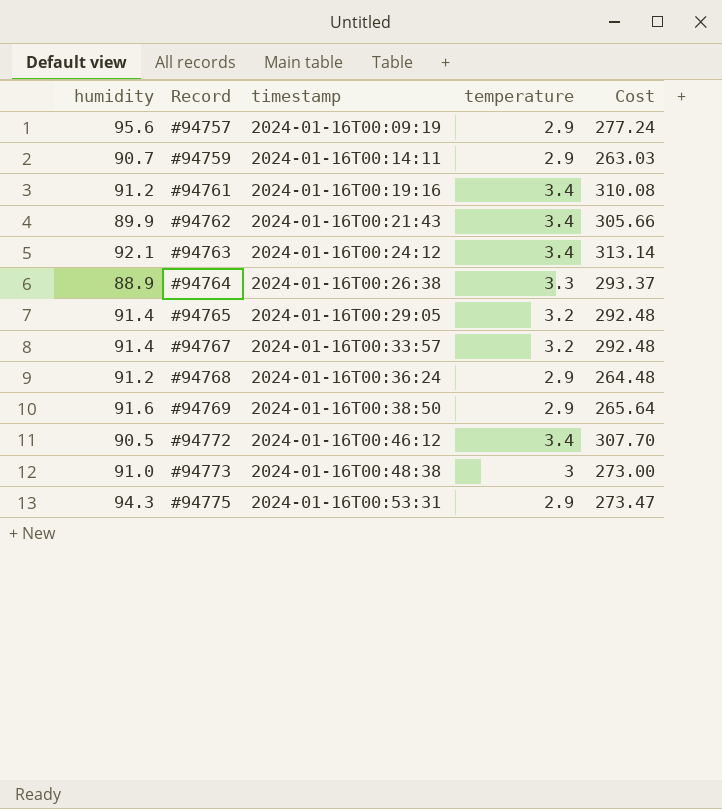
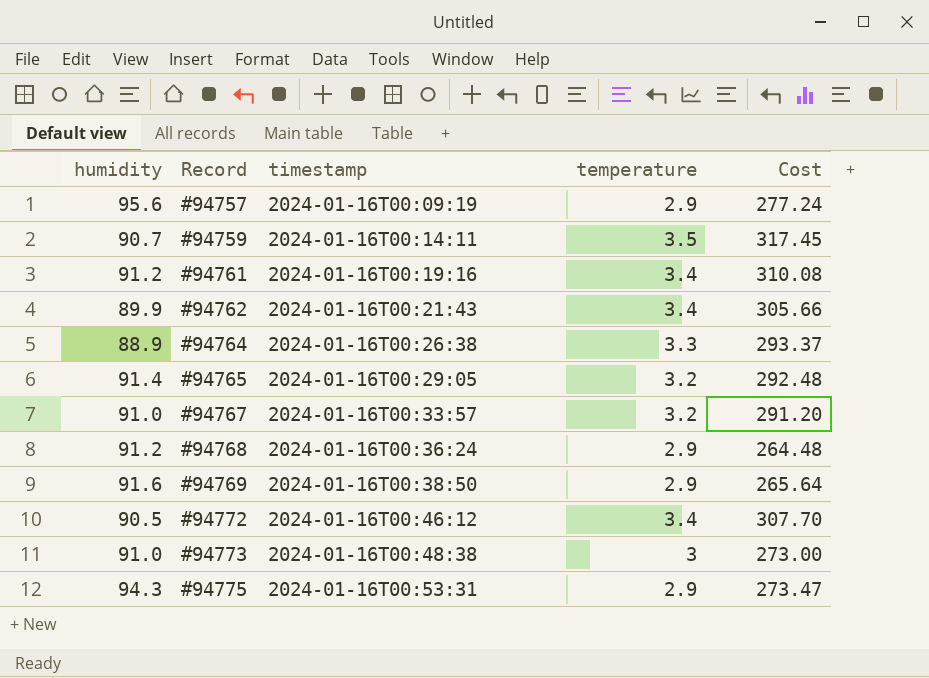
row #94763: 92.1 | 2024-01-16T00:24:12 | 3.4 | 313.14 -> none
#94759 | temperature: 2.9 -> 3.5
#94759 | Cost: 263.03 -> 317.45
#94767 | humidity: 91.4 -> 91.0
#94767 | Cost: 292.48 -> 291.20

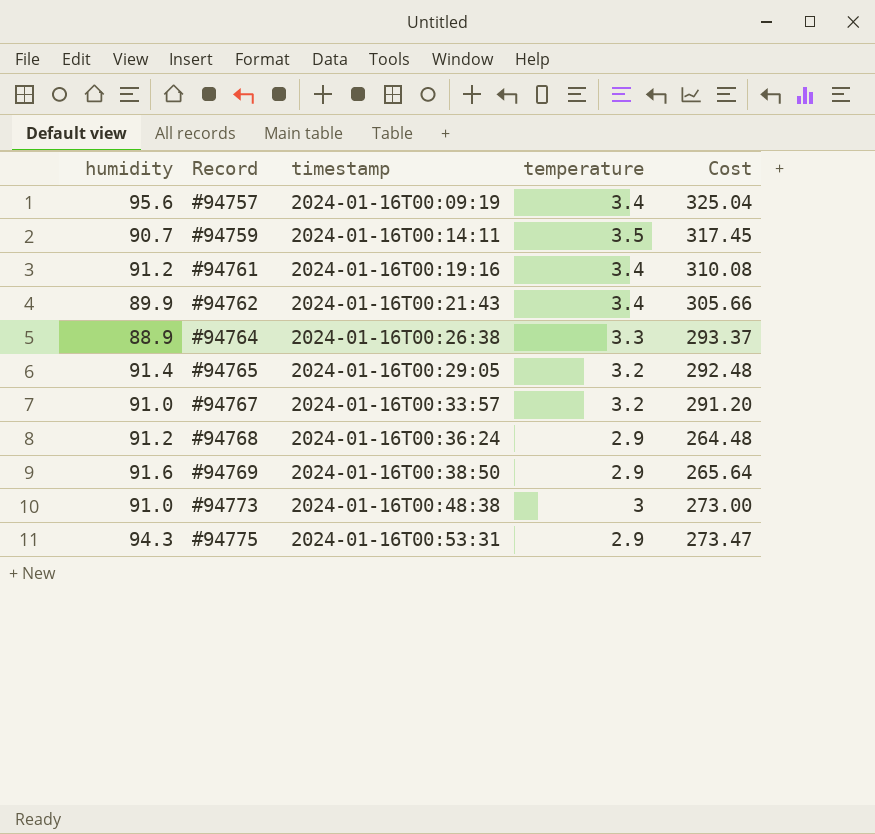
row #94772: 90.5 | 2024-01-16T00:46:12 | 3.4 | 307.70 -> none
#94757 | temperature: 2.9 -> 3.4
#94757 | Cost: 277.24 -> 325.04

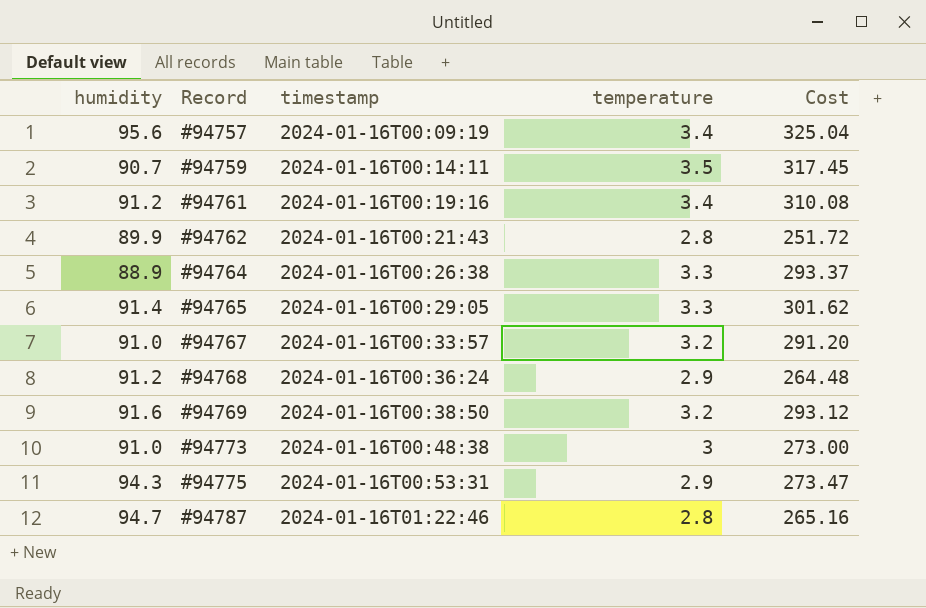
#94762 | temperature: 3.4 -> 2.8
#94762 | Cost: 305.66 -> 251.72
#94765 | temperature: 3.2 -> 3.3
#94765 | Cost: 292.48 -> 301.62
#94769 | temperature: 2.9 -> 3.2
#94769 | Cost: 265.64 -> 293.12
row #94787: none -> 94.7 | 2024-01-16T01:22:46 | 2.8 | 265.16

